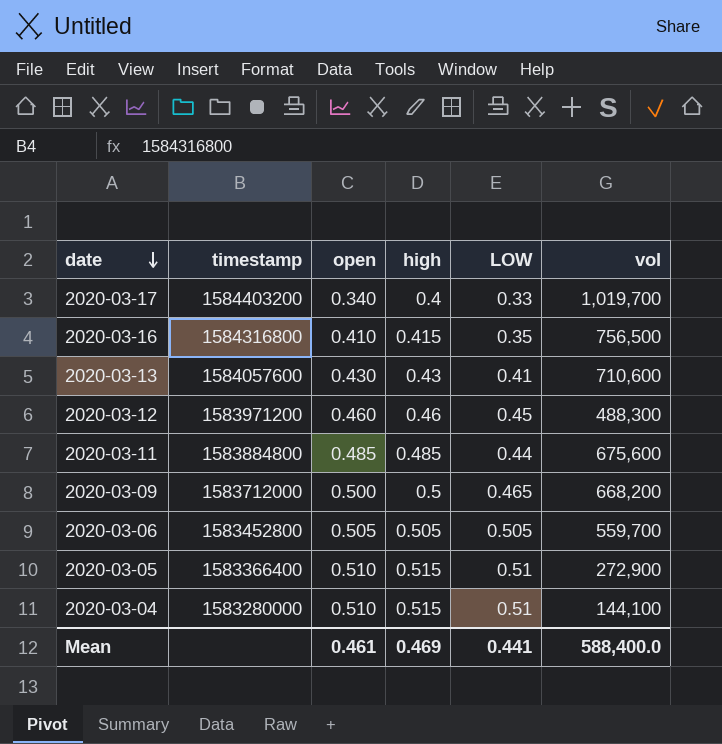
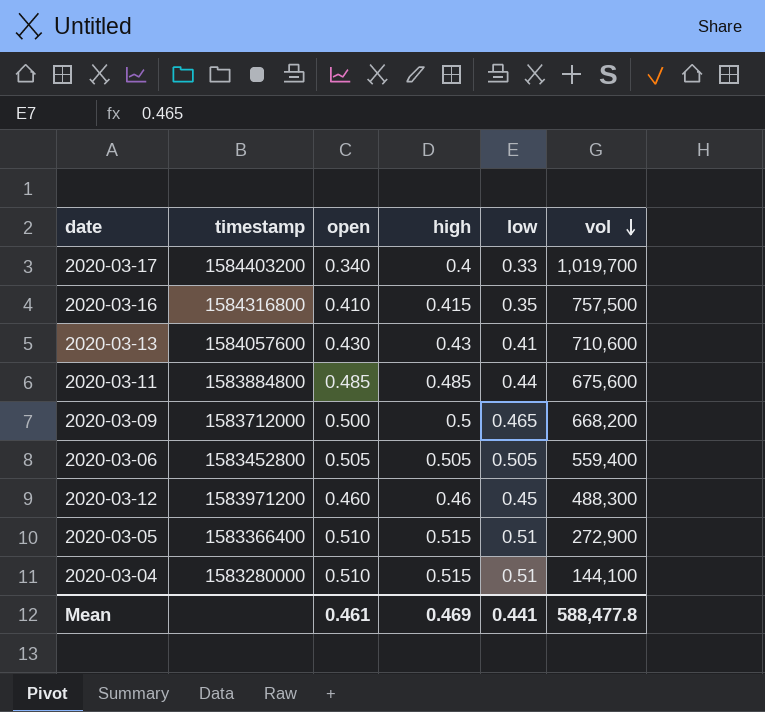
row order: date descending -> vol descending
column name: LOW -> low
2020-03-16 | vol: 756,500 -> 757,500
2020-03-06 | vol: 559,700 -> 559,400
Mean | vol: 588,400.0 -> 588,477.8

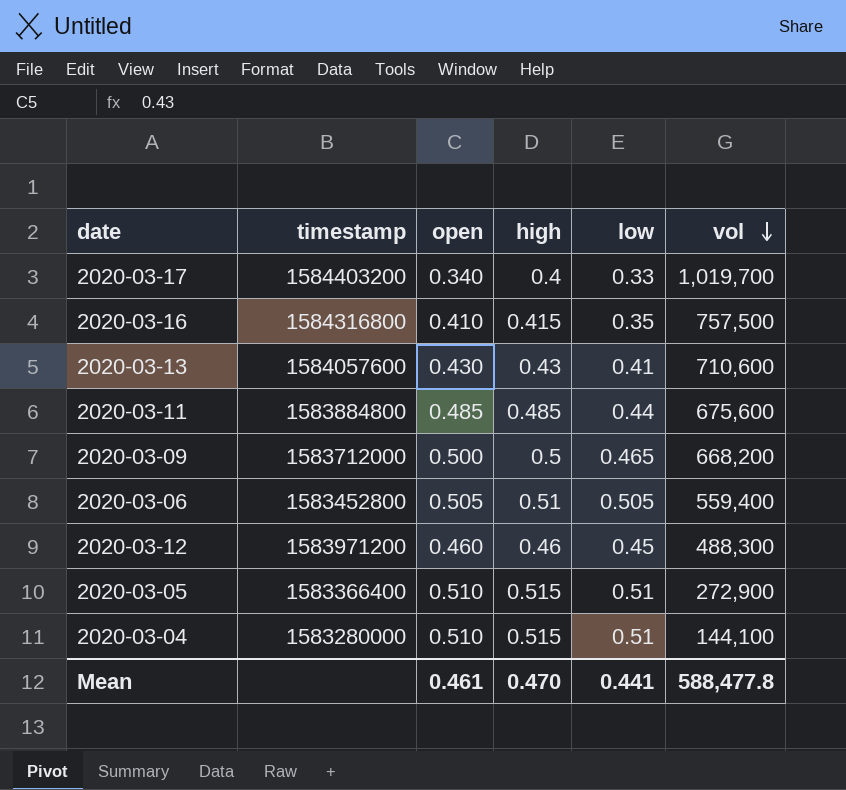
2020-03-06 | high: 0.505 -> 0.51
Mean | high: 0.469 -> 0.470

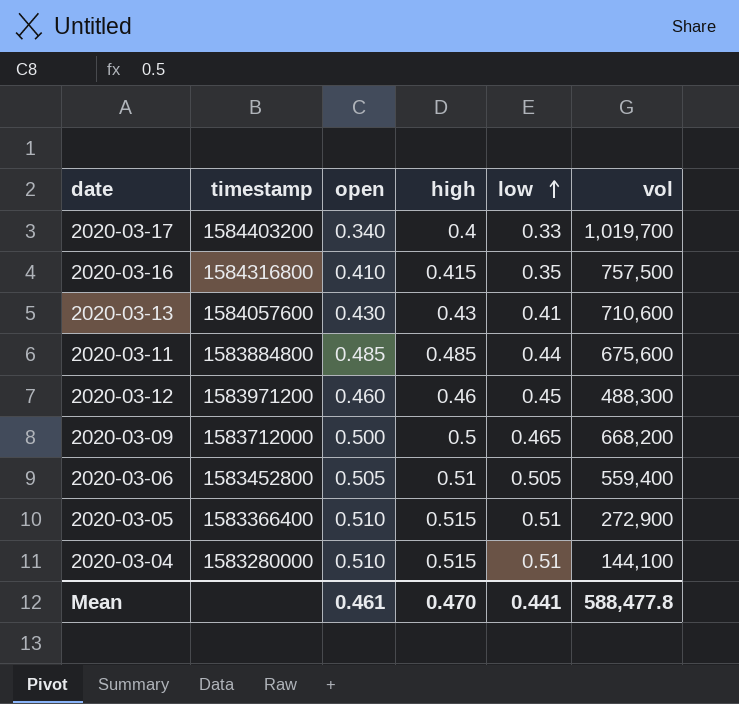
row order: vol descending -> low ascending

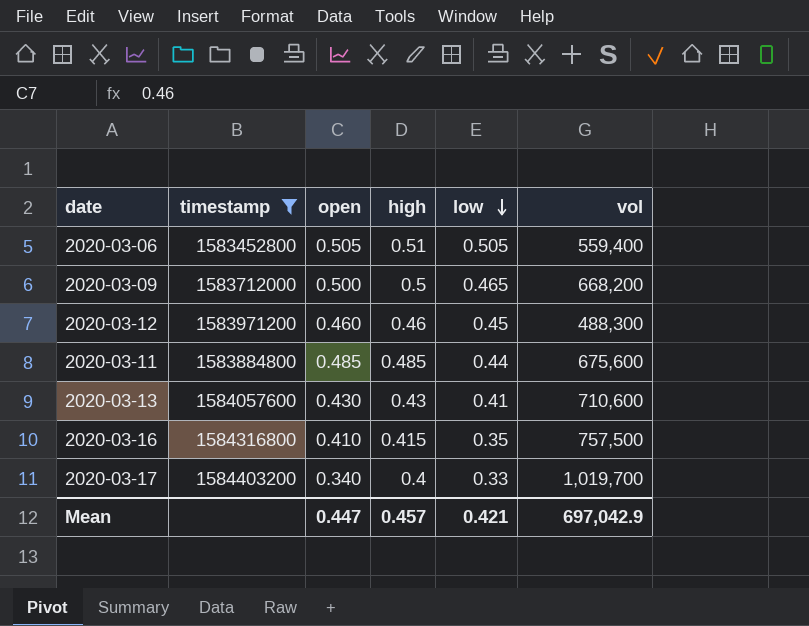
filter: none -> timestamp >= 1583452800
row order: low ascending -> low descending
Mean | open: 0.461 -> 0.447
Mean | high: 0.470 -> 0.457
Mean | low: 0.441 -> 0.421
Mean | vol: 588,477.8 -> 697,042.9

